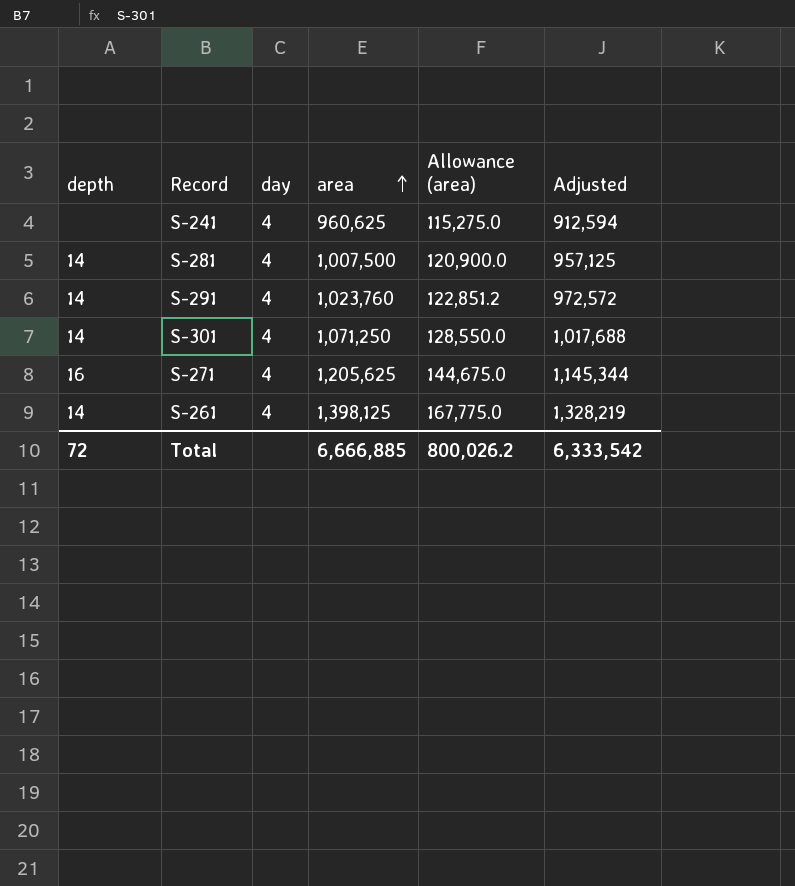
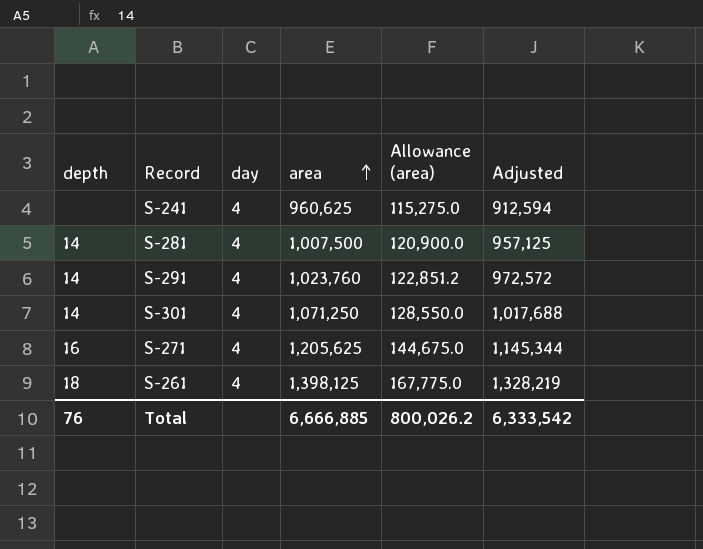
S-261 | depth: 14 -> 18
Total | depth: 72 -> 76

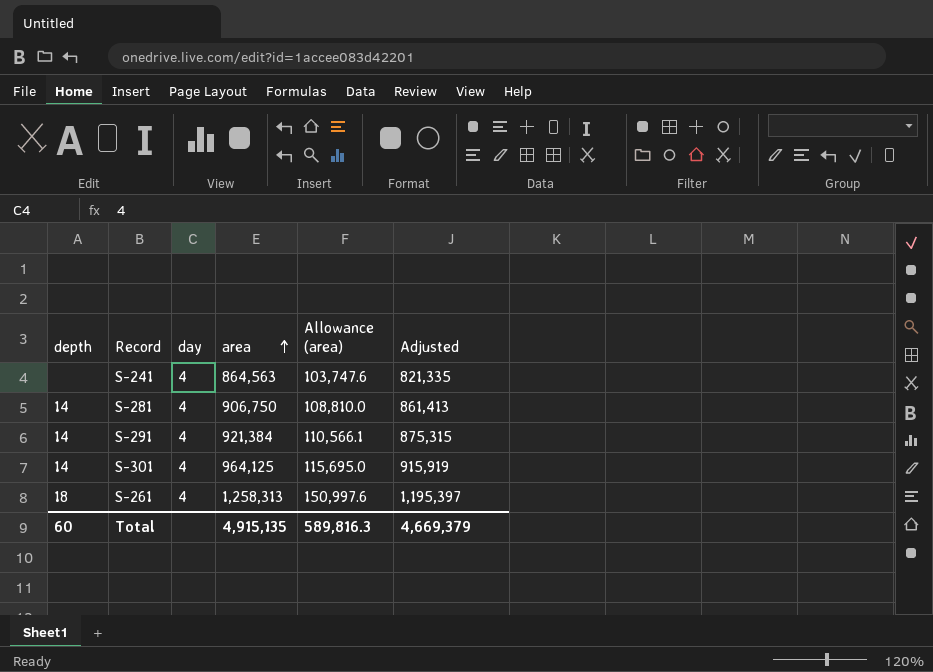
row S-271: 16 | 4 | 1,205,625 | 144,675.0 | 1,145,344 -> none
S-241 | area: 960,625 -> 864,563
S-241 | Allowance (area): 115,275.0 -> 103,747.6
S-241 | Adjusted: 912,594 -> 821,335
S-281 | area: 1,007,500 -> 906,750
S-281 | Allowance (area): 120,900.0 -> 108,810.0
S-281 | Adjusted: 957,125 -> 861,413
S-291 | area: 1,023,760 -> 921,384
S-291 | Allowance (area): 122,851.2 -> 110,566.1
S-291 | Adjusted: 972,572 -> 875,315
S-301 | area: 1,071,250 -> 964,125
S-301 | Allowance (area): 128,550.0 -> 115,695.0
S-301 | Adjusted: 1,017,688 -> 915,919
S-261 | area: 1,398,125 -> 1,258,313
S-261 | Allowance (area): 167,775.0 -> 150,997.6
S-261 | Adjusted: 1,328,219 -> 1,195,397
Total | depth: 76 -> 60
Total | area: 6,666,885 -> 4,915,135
Total | Allowance (area): 800,026.2 -> 589,816.3
Total | Adjusted: 6,333,542 -> 4,669,379

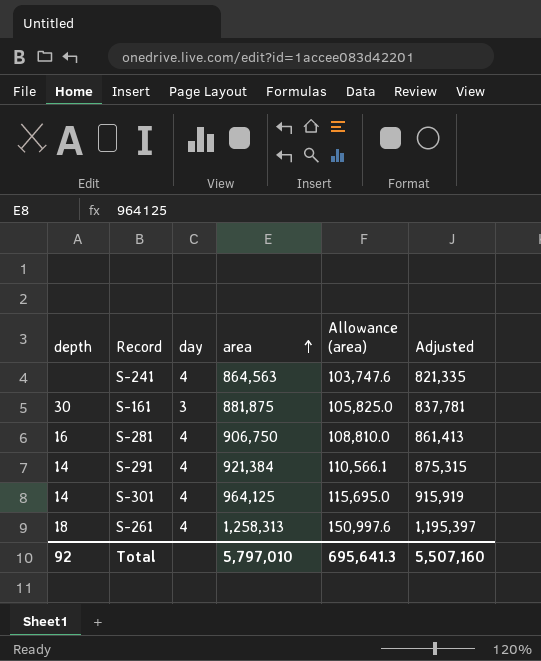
row S-161: none -> 30 | 3 | 881,875 | 105,825.0 | 837,781
S-281 | depth: 14 -> 16
Total | depth: 60 -> 92
Total | area: 4,915,135 -> 5,797,010
Total | Allowance (area): 589,816.3 -> 695,641.3
Total | Adjusted: 4,669,379 -> 5,507,160

